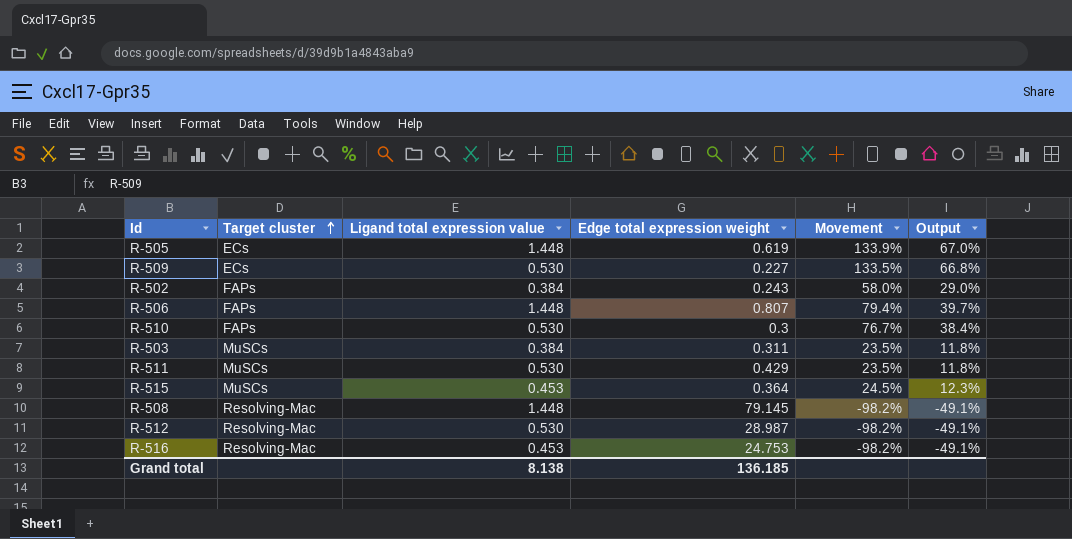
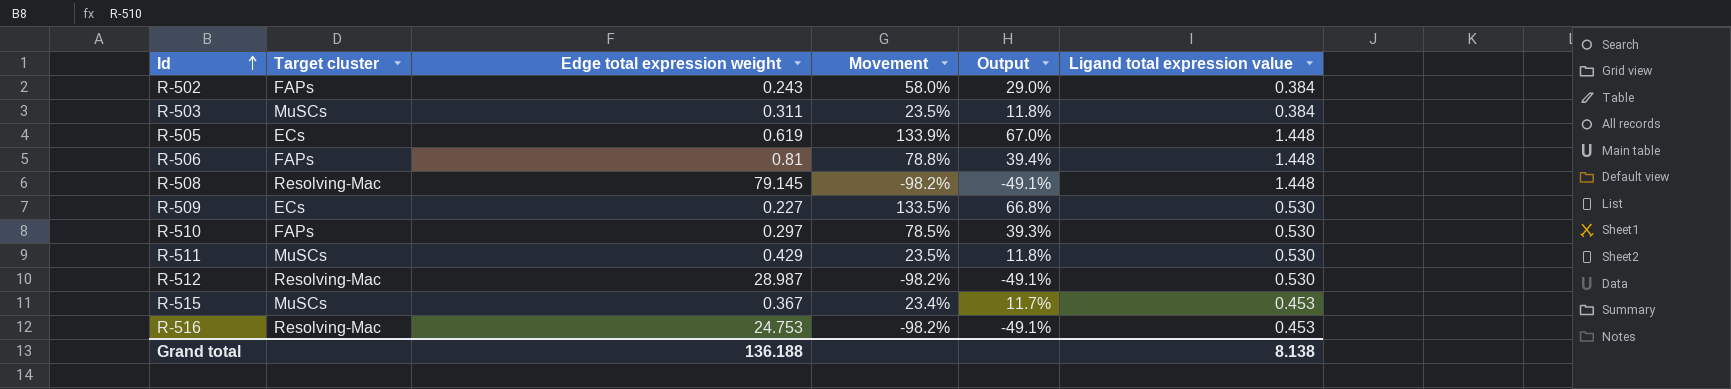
row order: Target cluster ascending -> Id ascending
column Ligand total expression value | position: 3 -> 6
R-506 | Edge total expression weight: 0.807 -> 0.81
R-506 | Movement: 79.4% -> 78.8%
R-506 | Output: 39.7% -> 39.4%
R-510 | Edge total expression weight: 0.3 -> 0.297
R-510 | Movement: 76.7% -> 78.5%
R-510 | Output: 38.4% -> 39.3%
R-515 | Edge total expression weight: 0.364 -> 0.367
R-515 | Movement: 24.5% -> 23.4%
R-515 | Output: 12.3% -> 11.7%
Grand total | Edge total expression weight: 136.185 -> 136.188

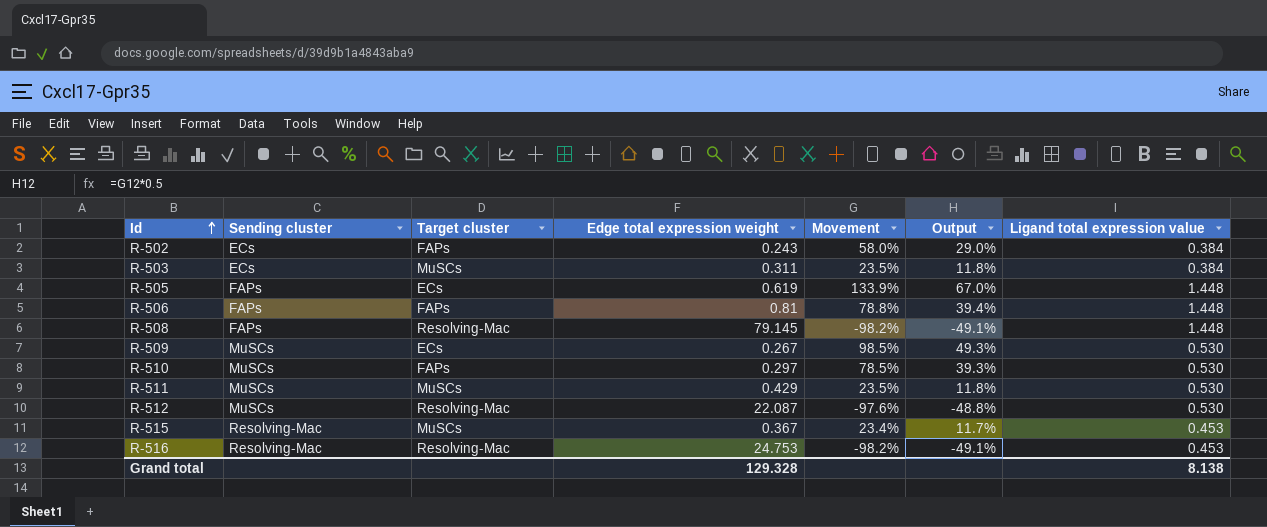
column Sending cluster | position: none -> 2
R-509 | Edge total expression weight: 0.227 -> 0.267
R-509 | Movement: 133.5% -> 98.5%
R-509 | Output: 66.8% -> 49.3%
R-512 | Edge total expression weight: 28.987 -> 22.087
R-512 | Movement: -98.2% -> -97.6%
R-512 | Output: -49.1% -> -48.8%
Grand total | Edge total expression weight: 136.188 -> 129.328

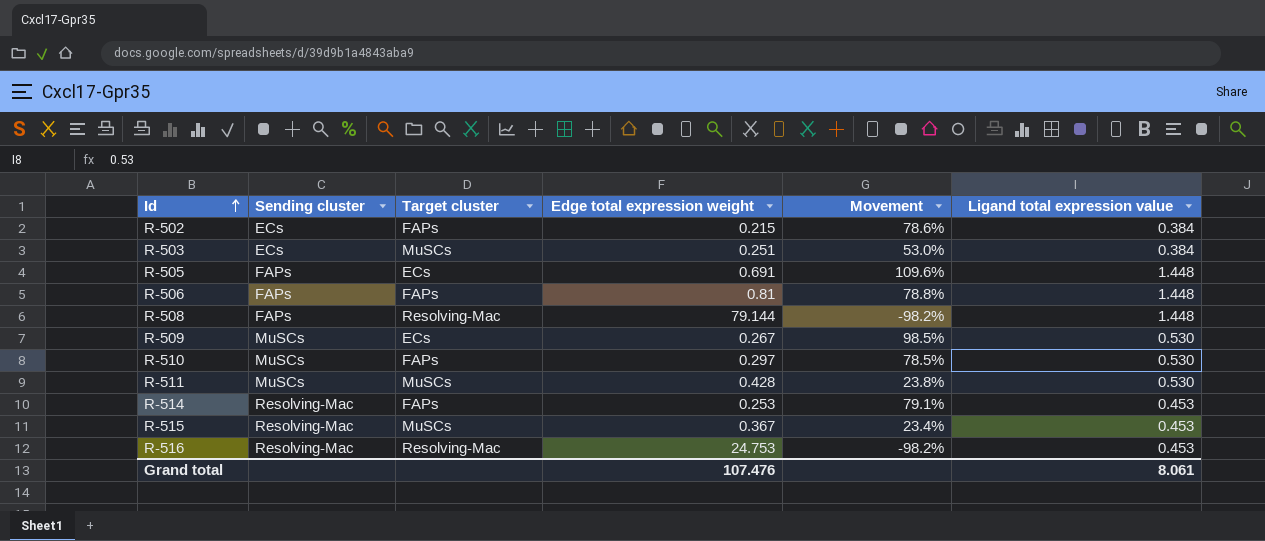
column Output | formula: [Movement] * 0.5 -> none
row R-512: MuSCs | Resolving-Mac | 22.087 | -97.6% | -48.8% | 0.530 -> none
R-502 | Edge total expression weight: 0.243 -> 0.215
R-502 | Movement: 58.0% -> 78.6%
R-503 | Edge total expression weight: 0.311 -> 0.251
R-503 | Movement: 23.5% -> 53.0%
R-505 | Edge total expression weight: 0.619 -> 0.691
R-505 | Movement: 133.9% -> 109.6%
R-508 | Edge total expression weight: 79.145 -> 79.144
R-511 | Edge total expression weight: 0.429 -> 0.428
R-511 | Movement: 23.5% -> 23.8%
row R-514: none -> Resolving-Mac | FAPs | 0.253 | 79.1% | 0.453
Grand total | Edge total expression weight: 129.328 -> 107.476
Grand total | Ligand total expression value: 8.138 -> 8.061

